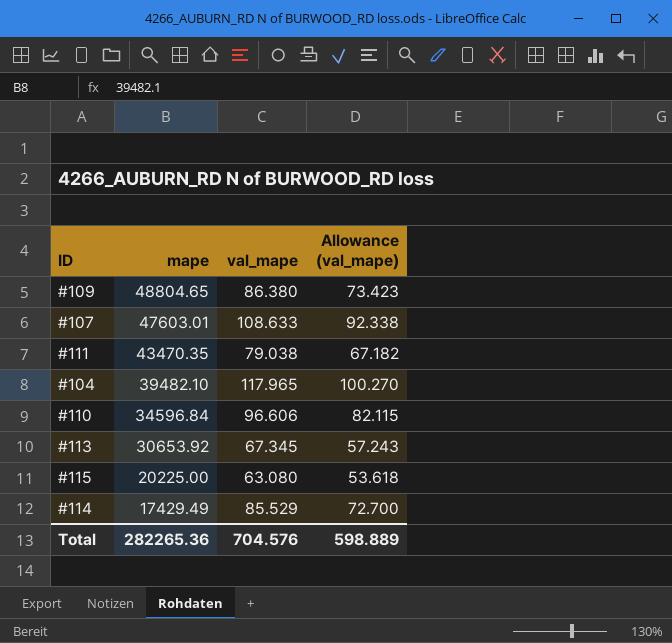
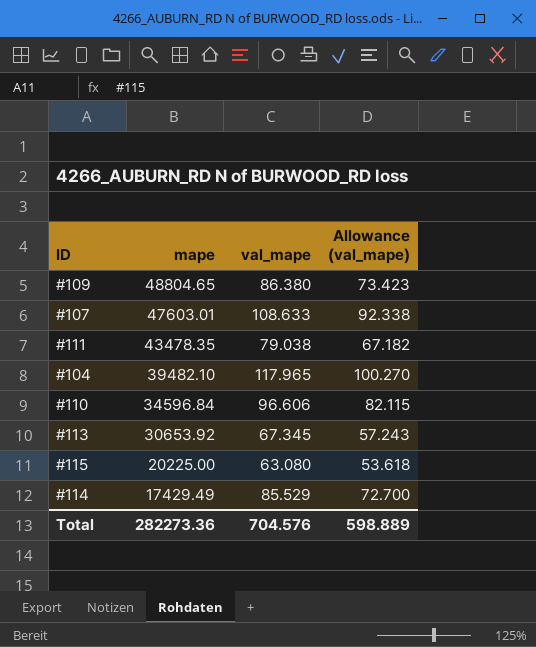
#111 | mape: 43470.35 -> 43478.35
Total | mape: 282265.36 -> 282273.36

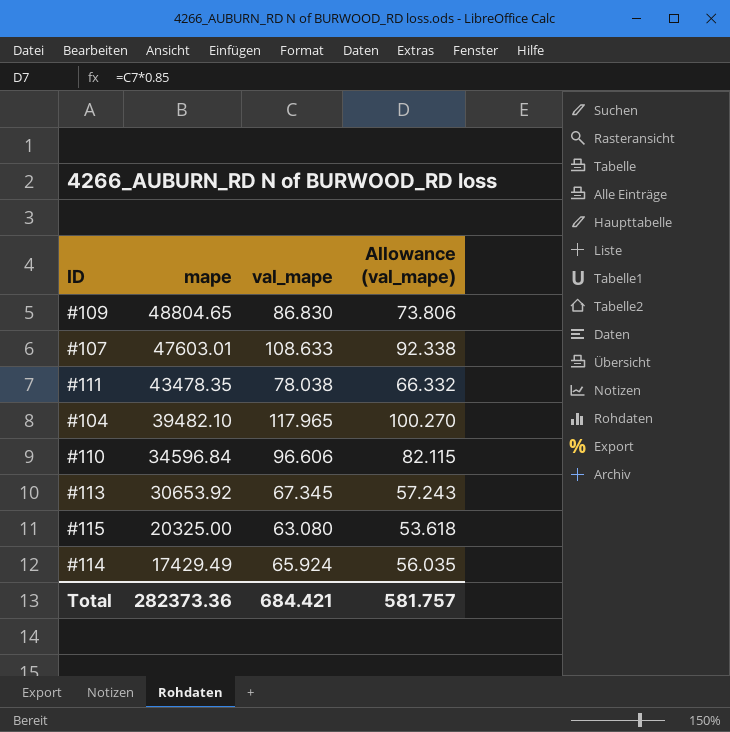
#109 | val_mape: 86.380 -> 86.830
#109 | Allowance (val_mape): 73.423 -> 73.806
#111 | val_mape: 79.038 -> 78.038
#111 | Allowance (val_mape): 67.182 -> 66.332
#115 | mape: 20225.00 -> 20325.00
#114 | val_mape: 85.529 -> 65.924
#114 | Allowance (val_mape): 72.700 -> 56.035
Total | mape: 282273.36 -> 282373.36
Total | val_mape: 704.576 -> 684.421
Total | Allowance (val_mape): 598.889 -> 581.757

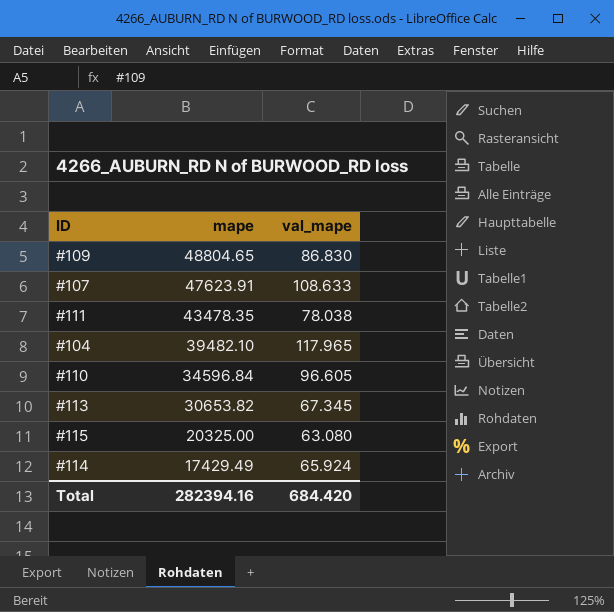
column Allowance (val_mape) | formula: [val_mape] * 0.85 -> none
#107 | mape: 47603.01 -> 47623.91
#110 | val_mape: 96.606 -> 96.605
#113 | mape: 30653.92 -> 30653.82
Total | mape: 282373.36 -> 282394.16
Total | val_mape: 684.421 -> 684.420

